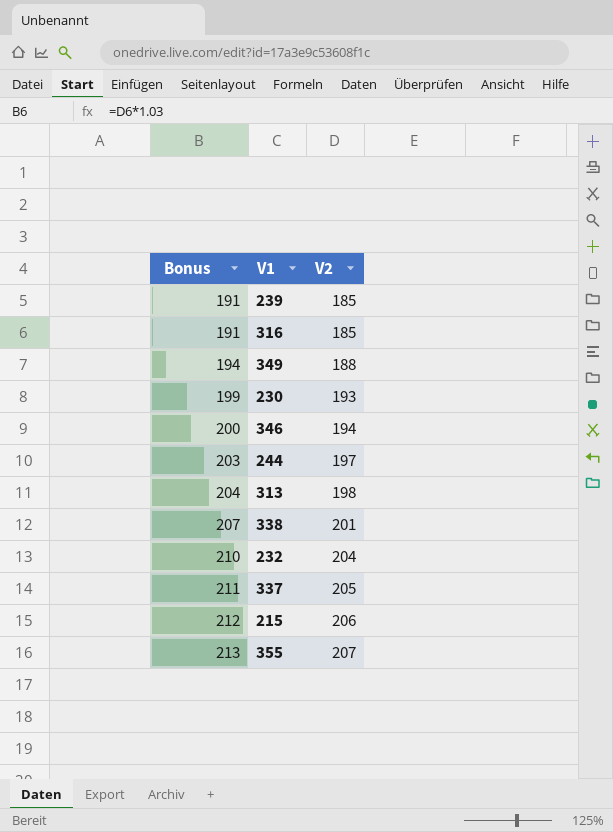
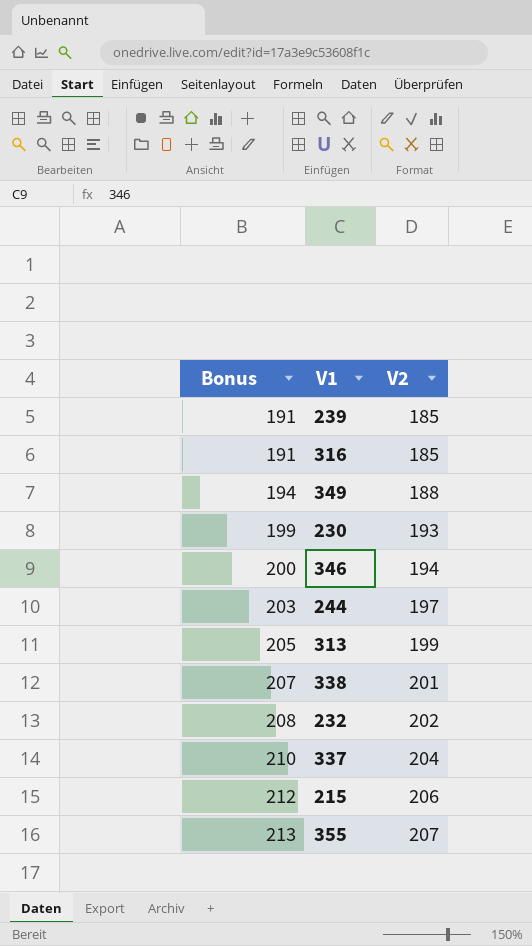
313 | Bonus: 204 -> 205
313 | V2: 198 -> 199
232 | Bonus: 210 -> 208
232 | V2: 204 -> 202
337 | Bonus: 211 -> 210
337 | V2: 205 -> 204

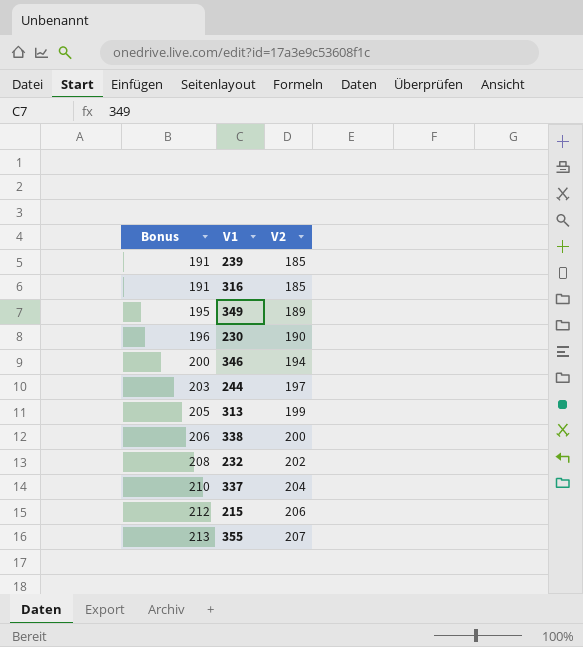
349 | Bonus: 194 -> 195
349 | V2: 188 -> 189
230 | Bonus: 199 -> 196
230 | V2: 193 -> 190
338 | Bonus: 207 -> 206
338 | V2: 201 -> 200

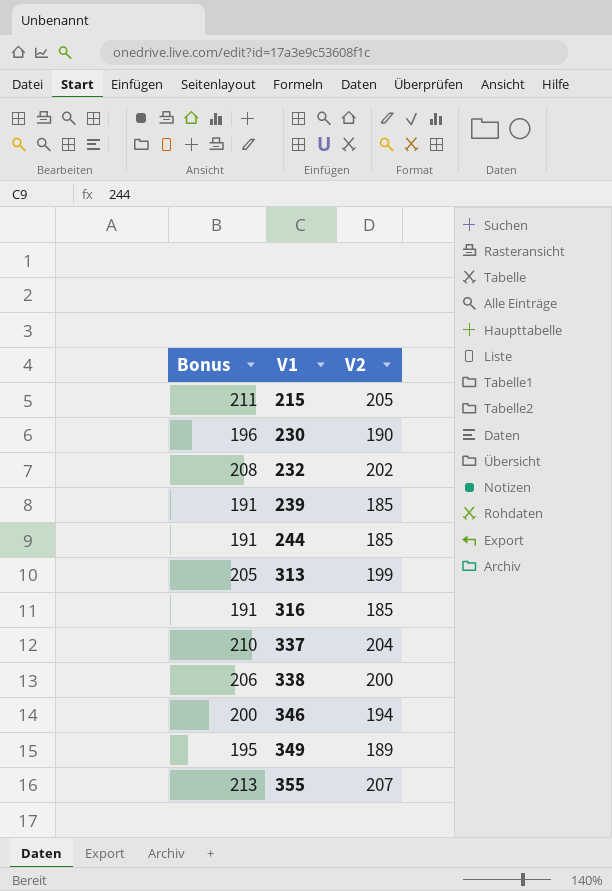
row order: Bonus ascending -> V1 ascending
215 | Bonus: 212 -> 211
215 | V2: 206 -> 205
244 | Bonus: 203 -> 191
244 | V2: 197 -> 185

